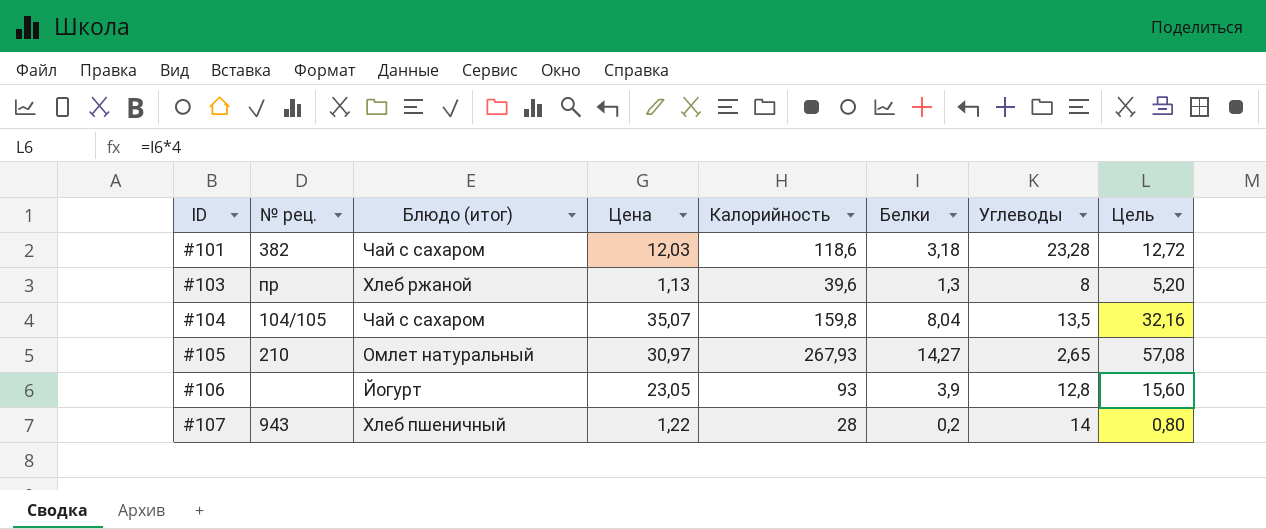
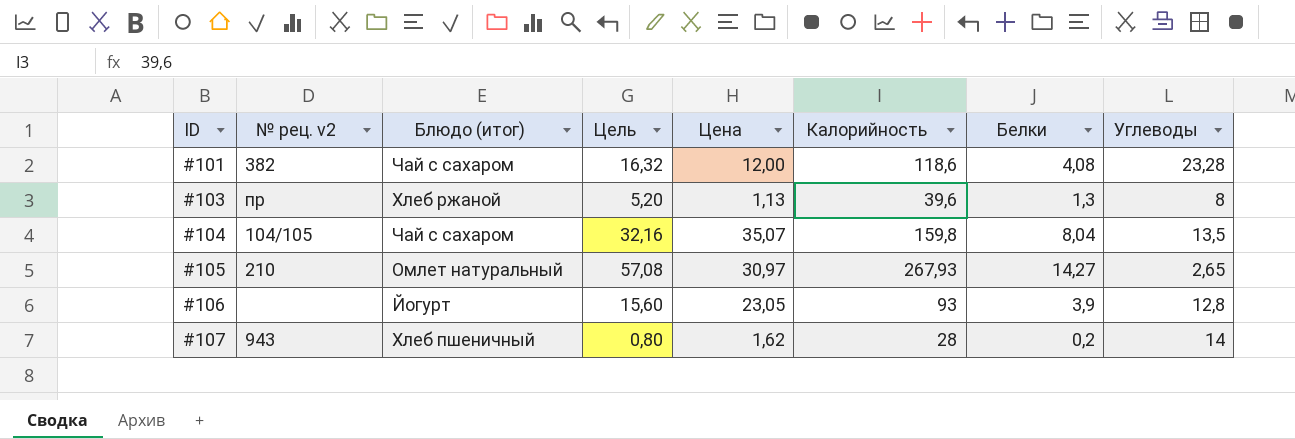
column name: № рец. -> № рец. v2
column Цель | position: 8 -> 4
#101 | Цель: 12,72 -> 16,32
#101 | Цена: 12,03 -> 12,00
#101 | Белки: 3,18 -> 4,08
#107 | Цена: 1,22 -> 1,62

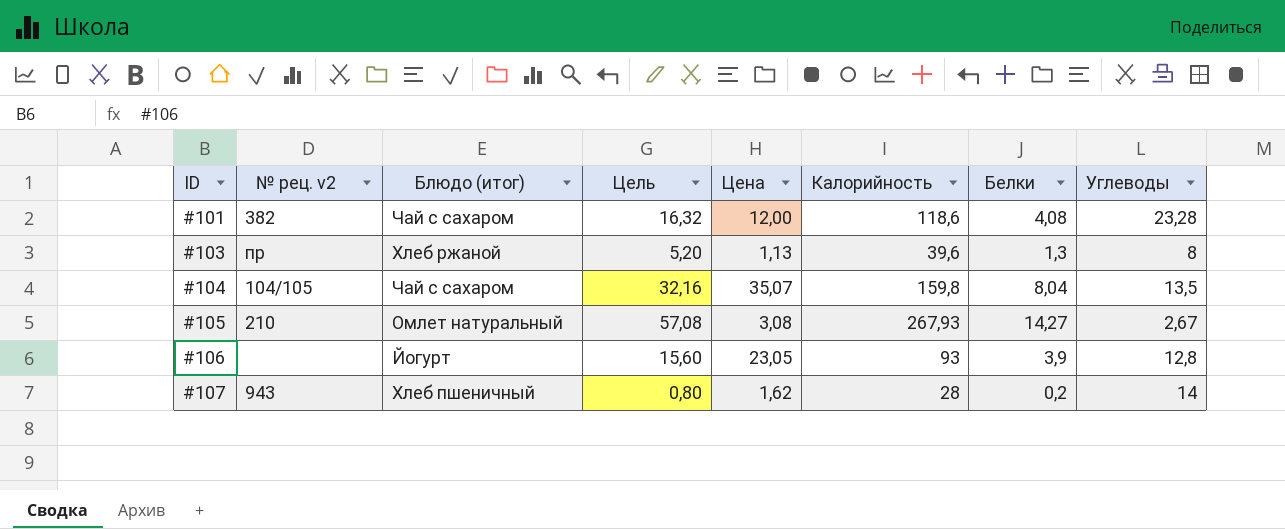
#105 | Цена: 30,97 -> 3,08
#105 | Углеводы: 2,65 -> 2,67

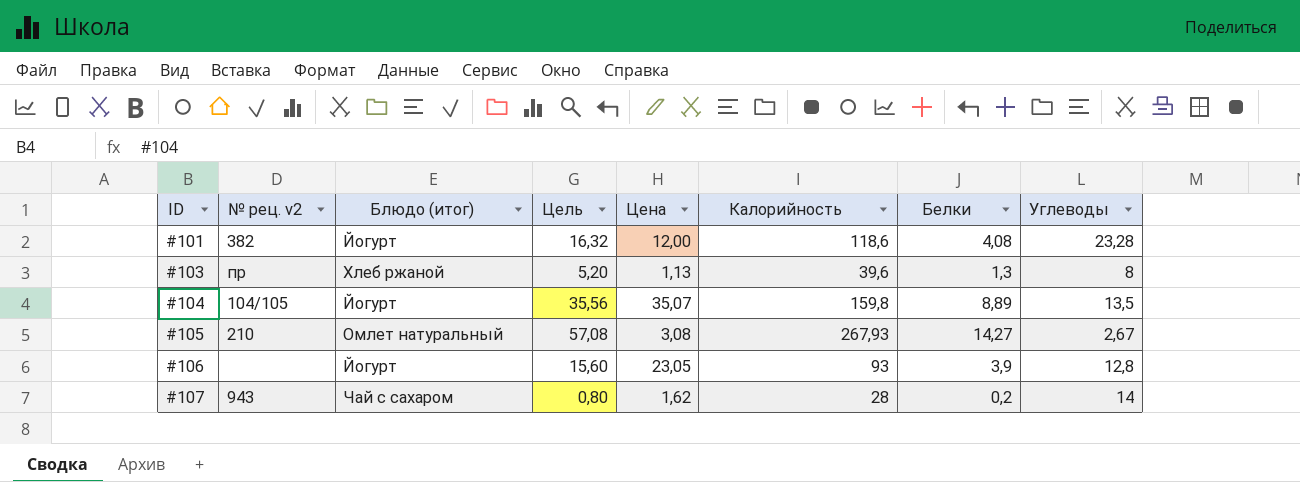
#101 | Блюдо (итог): Чай с сахаром -> Йогурт
#104 | Блюдо (итог): Чай с сахаром -> Йогурт
#104 | Цель: 32,16 -> 35,56
#104 | Белки: 8,04 -> 8,89
#107 | Блюдо (итог): Хлеб пшеничный -> Чай с сахаром

